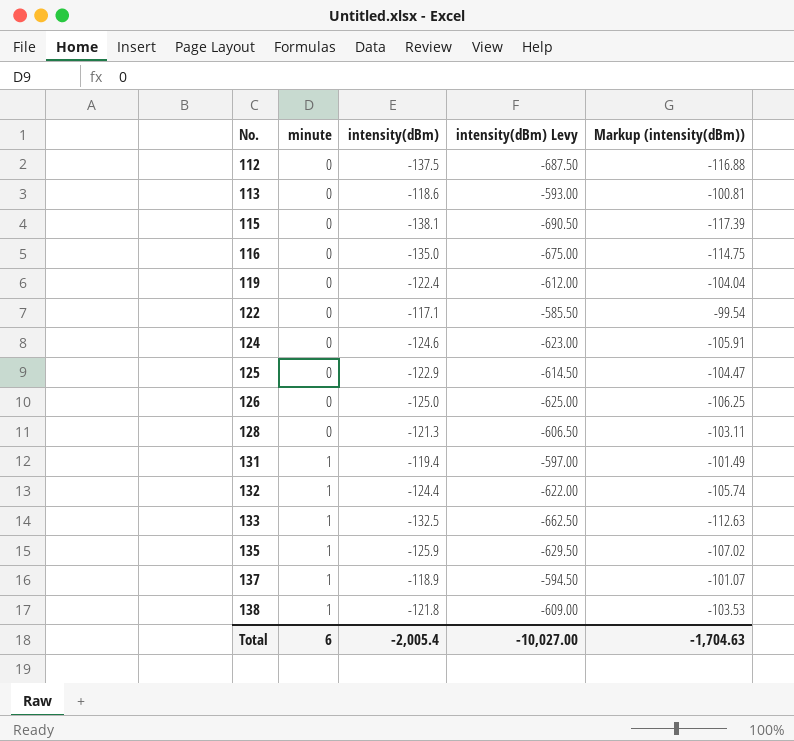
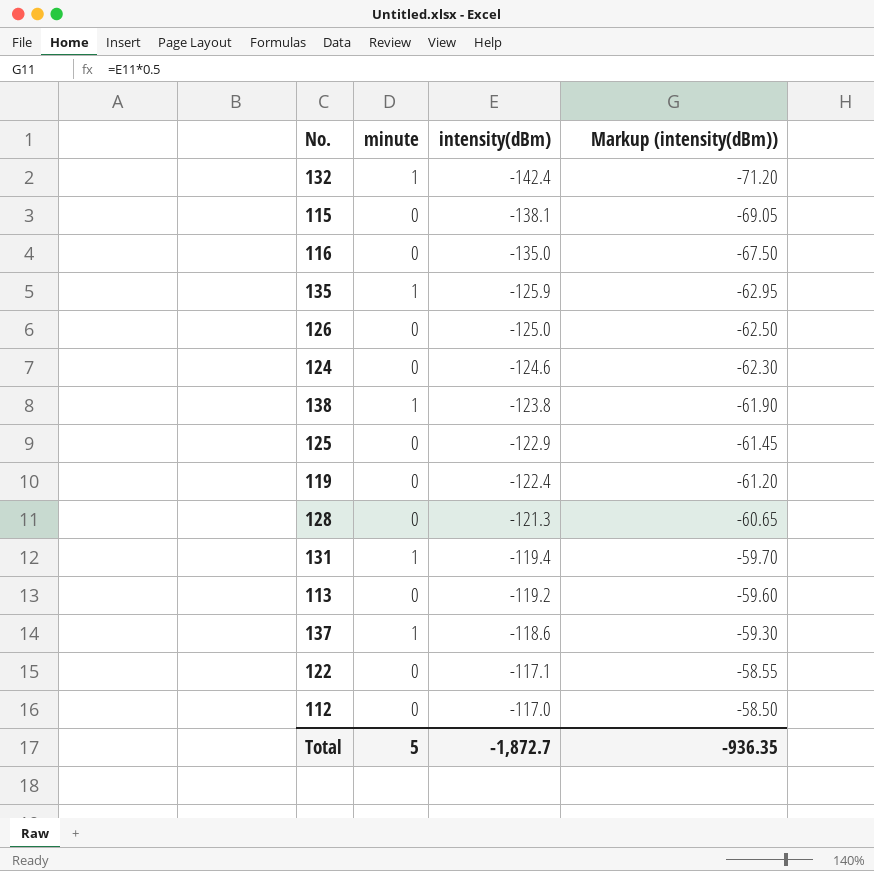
row order: No. ascending -> intensity(dBm) ascending
column intensity(dBm) Levy | formula: [intensity(dBm)] * 5 -> none
column Markup (intensity(dBm)) | formula: [intensity(dBm)] * 0.85 -> [intensity(dBm)] * 0.5
row 133: 1 | -132.5 | -662.50 | -112.63 -> none
132 | intensity(dBm): -124.4 -> -142.4
138 | intensity(dBm): -121.8 -> -123.8
113 | intensity(dBm): -118.6 -> -119.2
137 | intensity(dBm): -118.9 -> -118.6
112 | intensity(dBm): -137.5 -> -117.0
Total | minute: 6 -> 5
Total | intensity(dBm): -2,005.4 -> -1,872.7
Total | Markup (intensity(dBm)): -1,704.63 -> -936.35

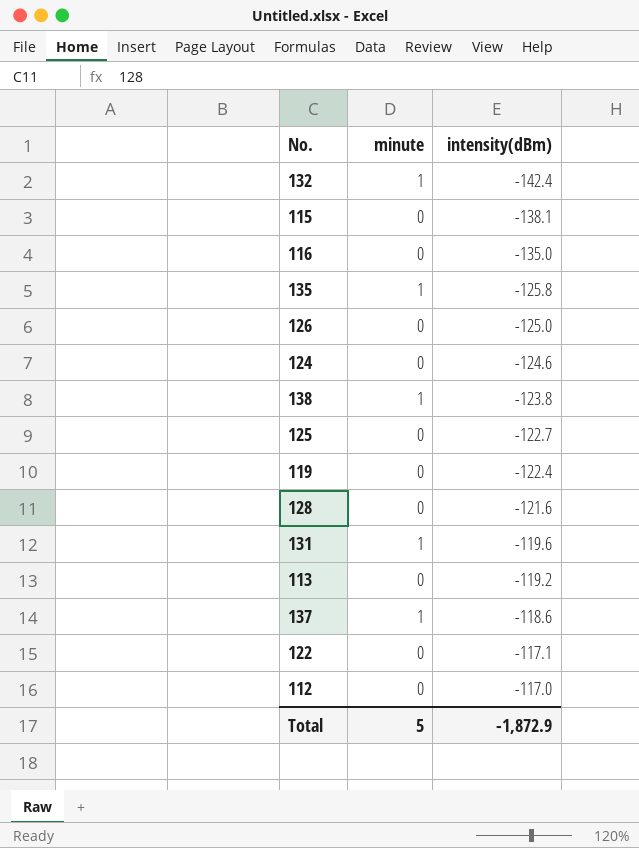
column Markup (intensity(dBm)) | formula: [intensity(dBm)] * 0.5 -> none
135 | intensity(dBm): -125.9 -> -125.8
125 | intensity(dBm): -122.9 -> -122.7
128 | intensity(dBm): -121.3 -> -121.6
131 | intensity(dBm): -119.4 -> -119.6
Total | intensity(dBm): -1,872.7 -> -1,872.9

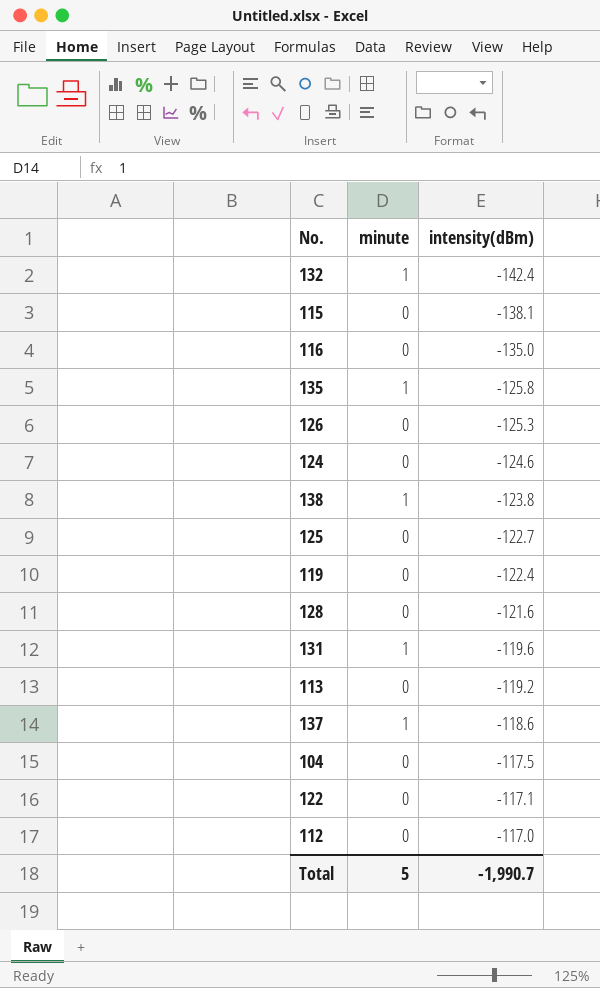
126 | intensity(dBm): -125.0 -> -125.3
row 104: none -> 0 | -117.5
Total | intensity(dBm): -1,872.9 -> -1,990.7

